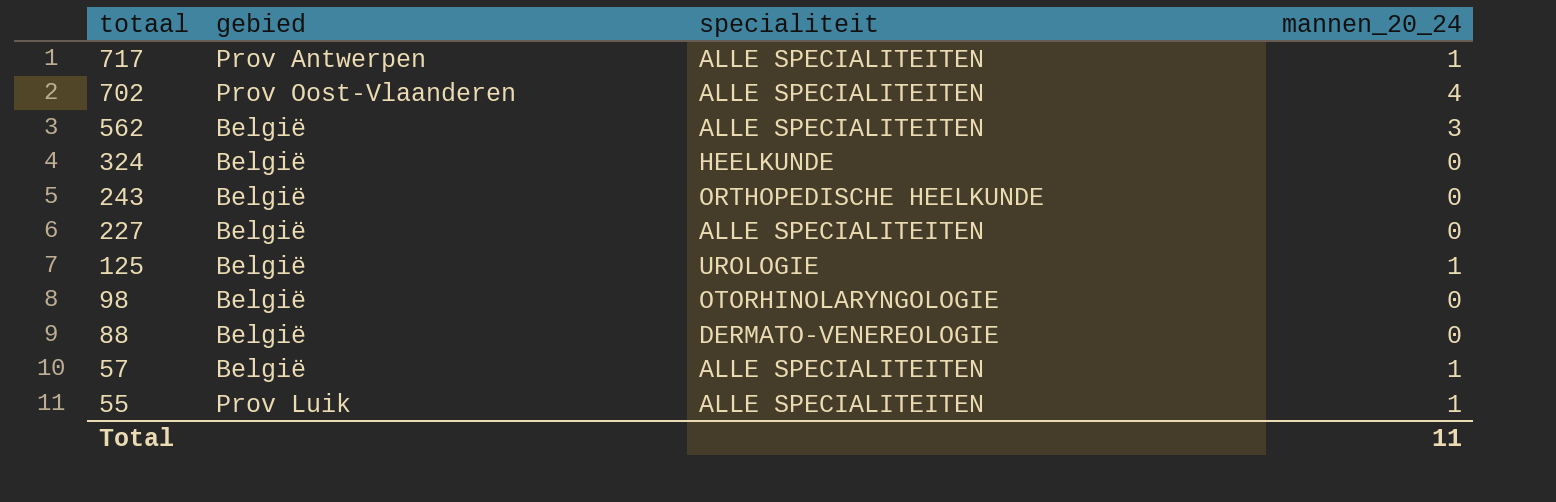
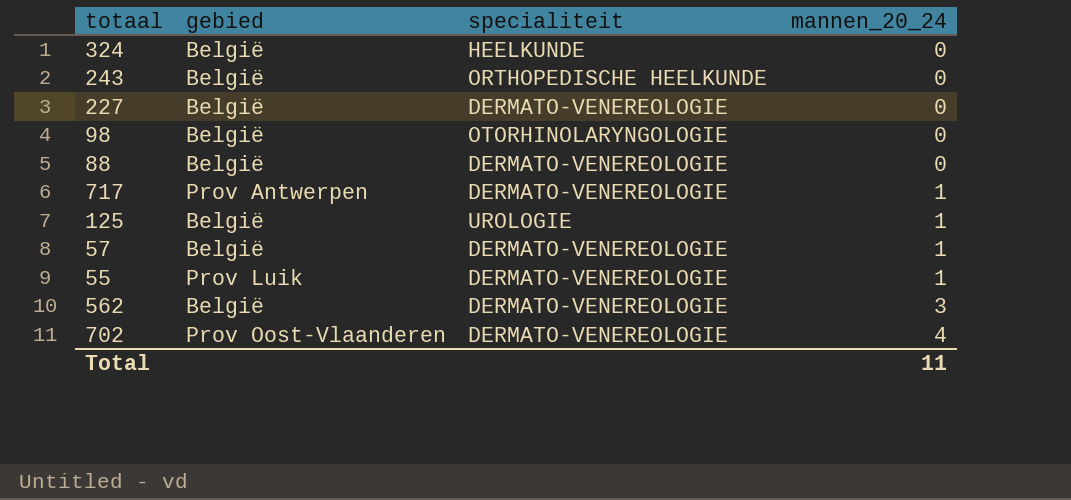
row order: totaal descending -> mannen_20_24 ascending
227 | specialiteit: ALLE SPECIALITEITEN -> DERMATO-VENEREOLOGIE
717 | specialiteit: ALLE SPECIALITEITEN -> DERMATO-VENEREOLOGIE
57 | specialiteit: ALLE SPECIALITEITEN -> DERMATO-VENEREOLOGIE
55 | specialiteit: ALLE SPECIALITEITEN -> DERMATO-VENEREOLOGIE
562 | specialiteit: ALLE SPECIALITEITEN -> DERMATO-VENEREOLOGIE
702 | specialiteit: ALLE SPECIALITEITEN -> DERMATO-VENEREOLOGIE

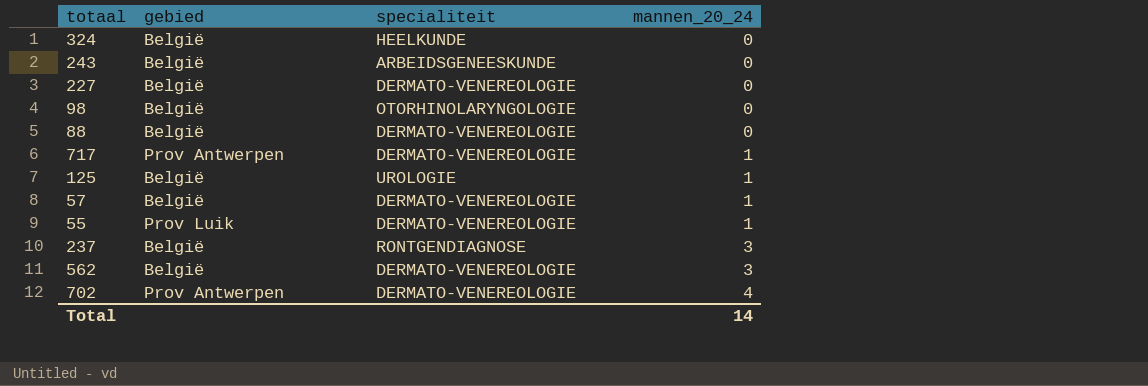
243 | specialiteit: ORTHOPEDISCHE HEELKUNDE -> ARBEIDSGENEESKUNDE
row 237: none -> België | RONTGENDIAGNOSE | 3
702 | gebied: Prov Oost-Vlaanderen -> Prov Antwerpen
Total | mannen_20_24: 11 -> 14

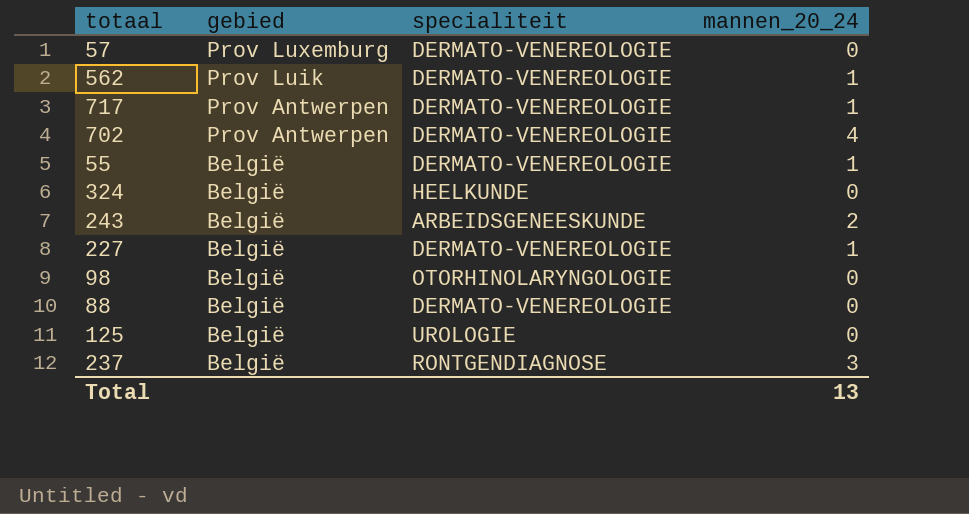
row order: mannen_20_24 ascending -> gebied descending
57 | gebied: België -> Prov Luxemburg
57 | mannen_20_24: 1 -> 0
562 | gebied: België -> Prov Luik
562 | mannen_20_24: 3 -> 1
55 | gebied: Prov Luik -> België
243 | mannen_20_24: 0 -> 2
227 | mannen_20_24: 0 -> 1
125 | mannen_20_24: 1 -> 0
Total | mannen_20_24: 14 -> 13

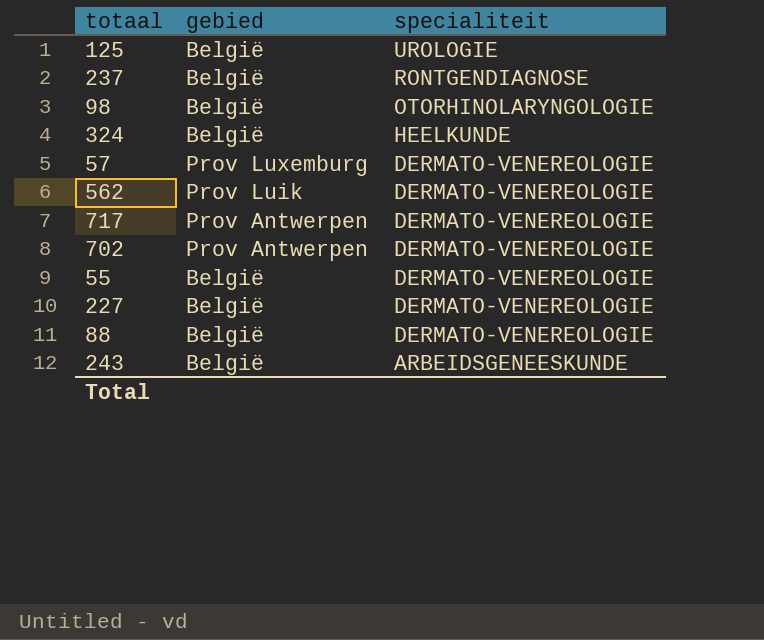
row order: gebied descending -> specialiteit descending
column mannen_20_24 | position: 4 -> none

